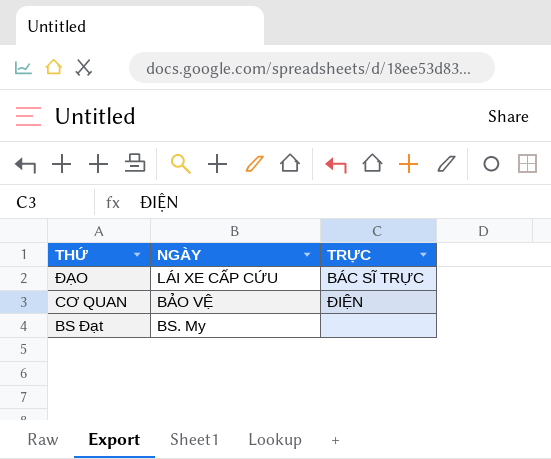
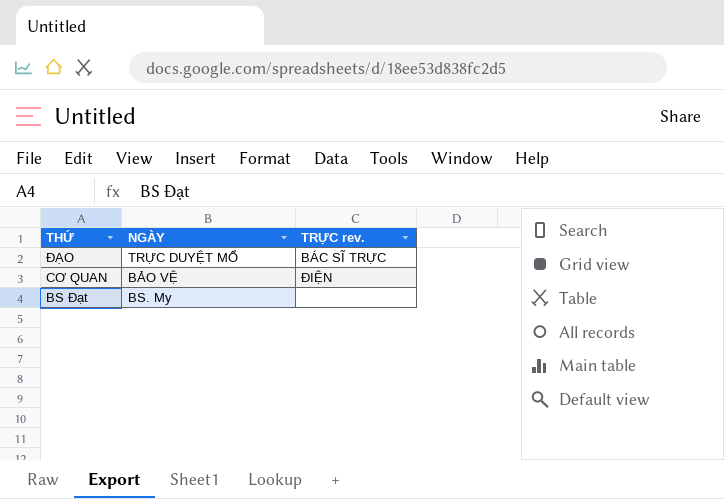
column name: TRỰC -> TRỰC rev.
ĐẠO | NGÀY: LÁI XE CẤP CỨU -> TRỰC DUYỆT MỔ

